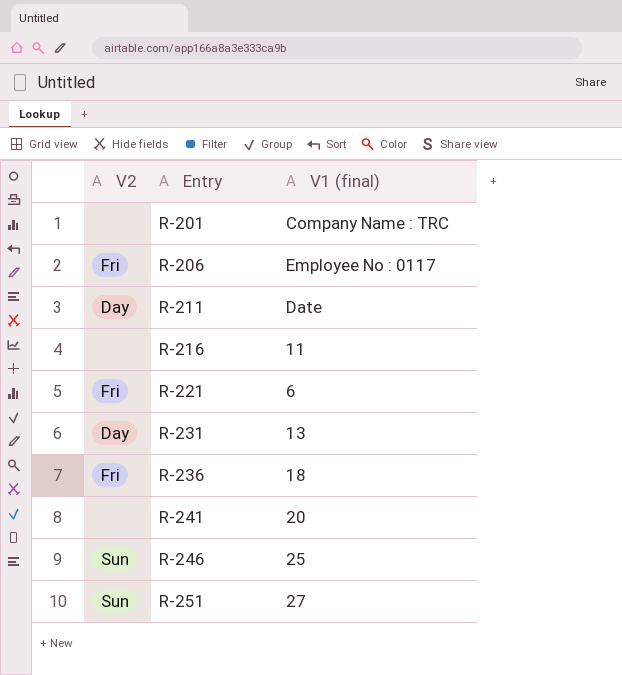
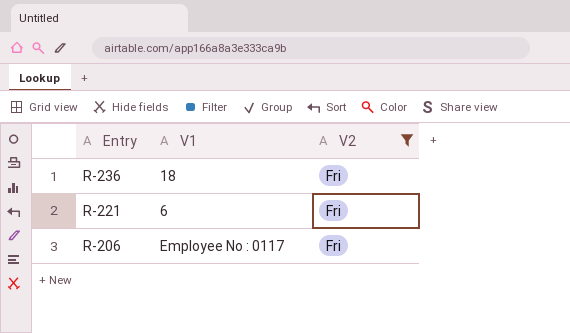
filter: none -> V2 = Fri
row order: Entry ascending -> Entry descending
column name: V1 (final) -> V1
column V2 | position: 1 -> 3

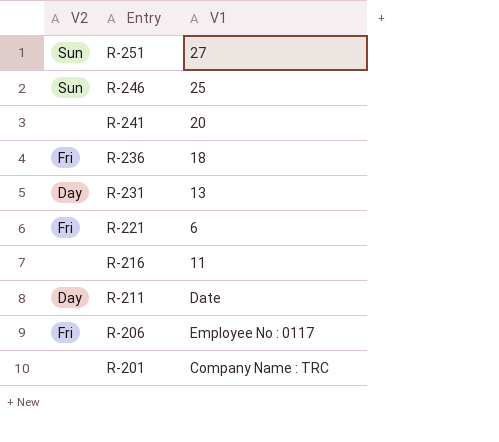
filter: V2 = Fri -> none
column V2 | position: 3 -> 1

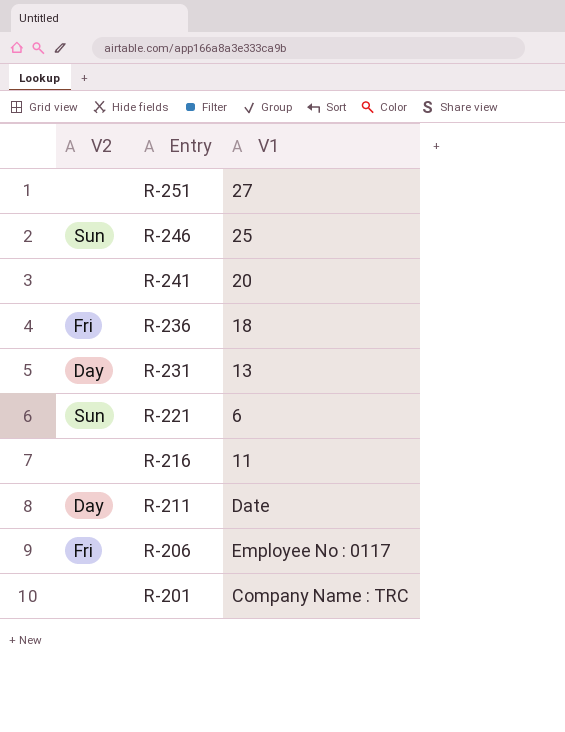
R-251 | V2: Sun -> none
R-221 | V2: Fri -> Sun

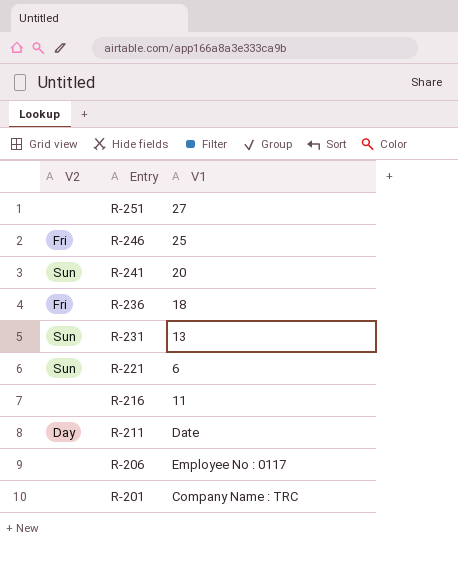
R-246 | V2: Sun -> Fri
R-241 | V2: none -> Sun
R-231 | V2: Day -> Sun
R-206 | V2: Fri -> none

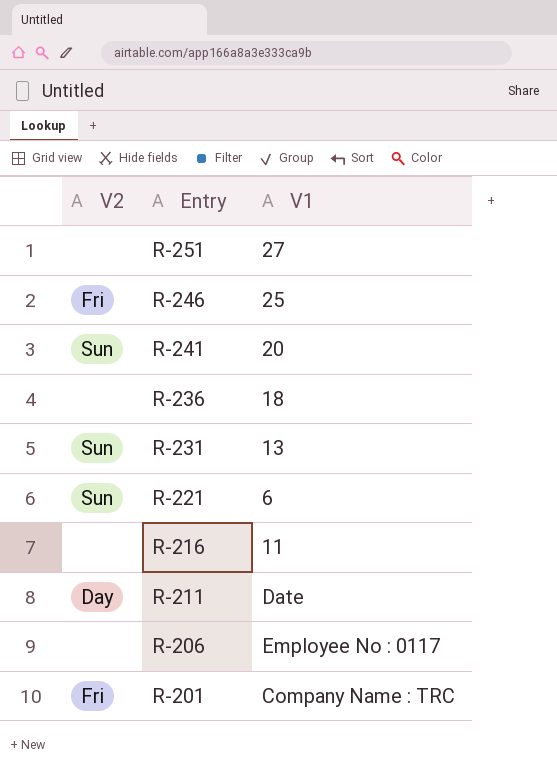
R-236 | V2: Fri -> none
R-201 | V2: none -> Fri

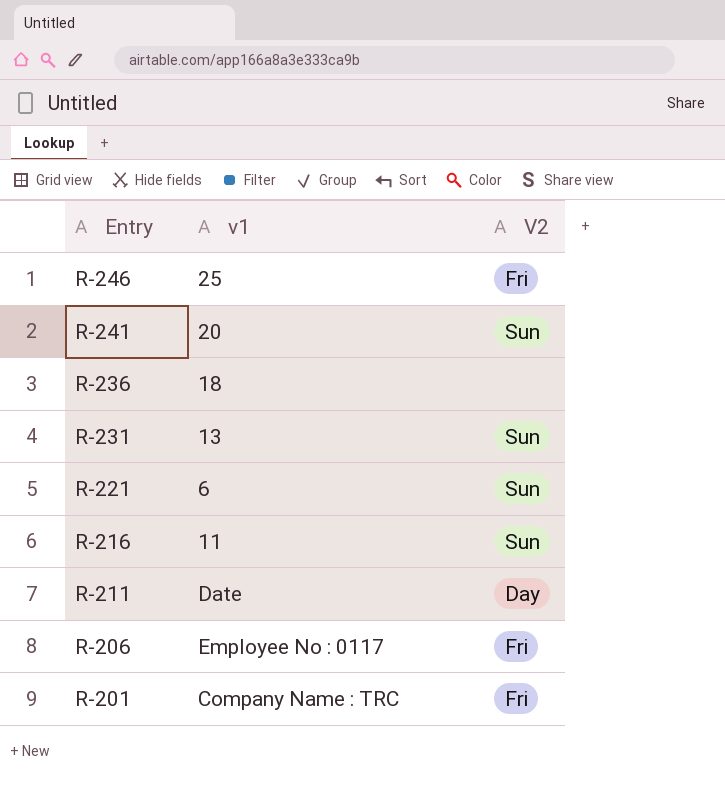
column name: V1 -> v1
column V2 | position: 1 -> 3
row R-251: none | 27 -> none
R-216 | V2: none -> Sun
R-206 | V2: none -> Fri

